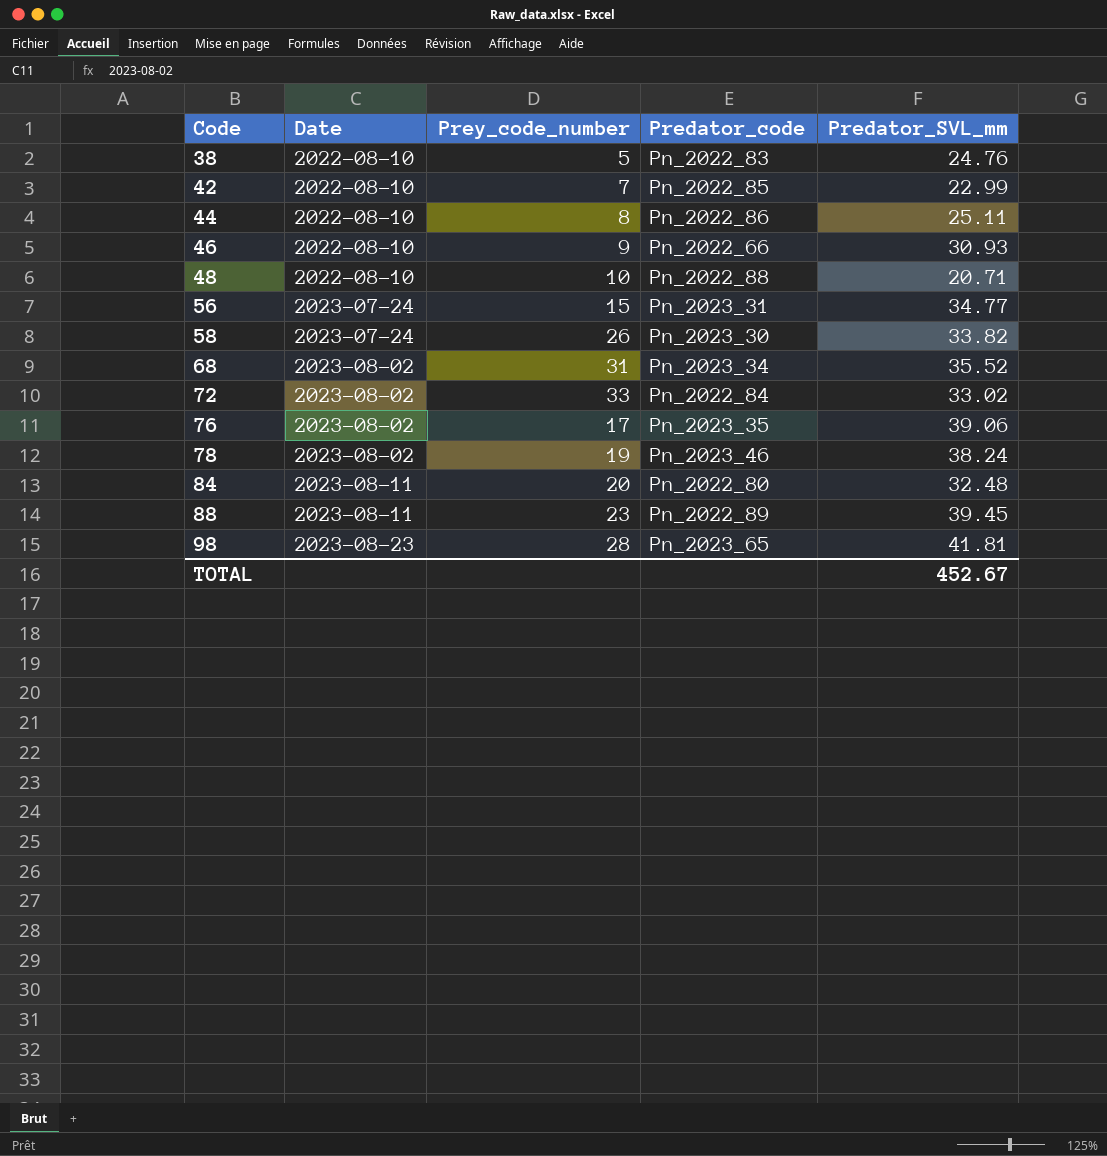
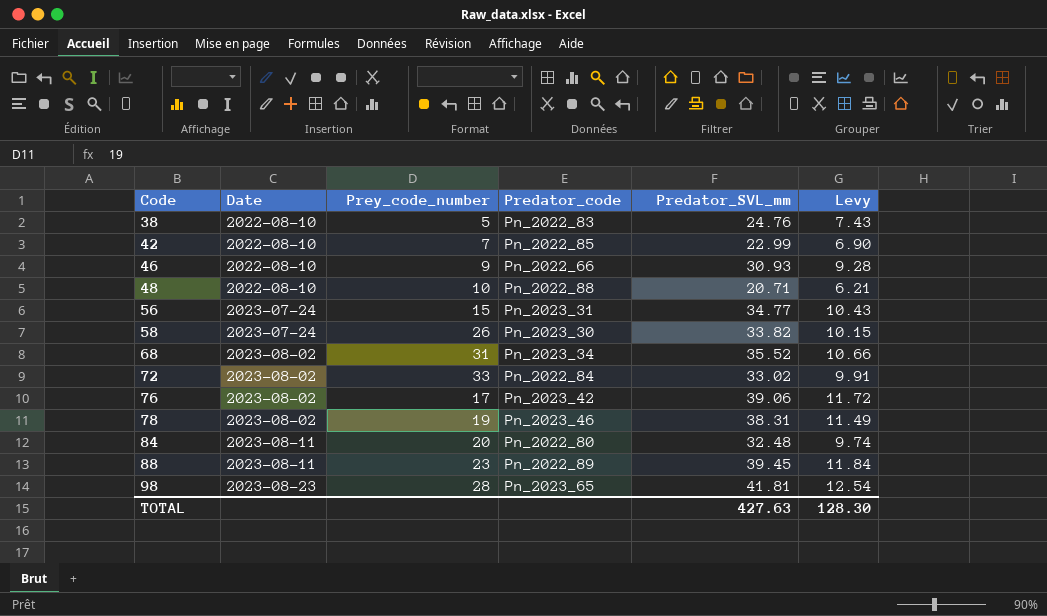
column Levy | formula: none -> [Predator_SVL_mm] * 0.3
row 44: 2022-08-10 | 8 | Pn_2022_86 | 25.11 -> none
76 | Predator_code: Pn_2023_35 -> Pn_2023_42
78 | Predator_SVL_mm: 38.24 -> 38.31
TOTAL | Predator_SVL_mm: 452.67 -> 427.63

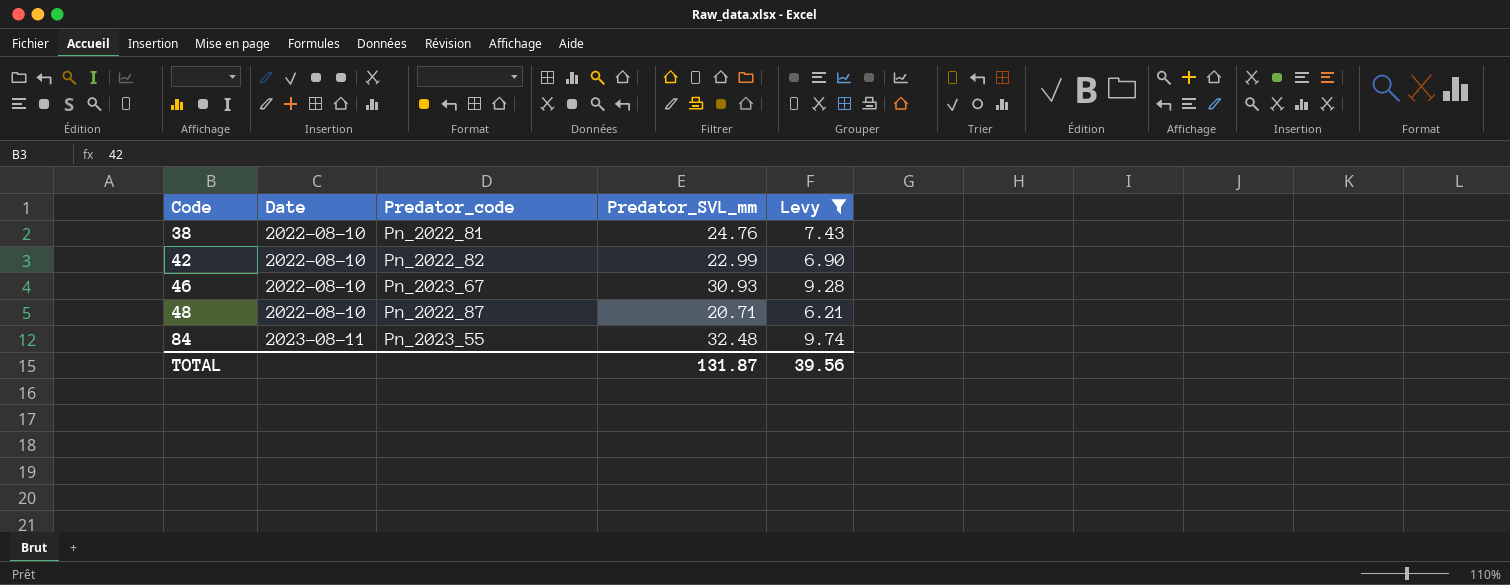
filter: none -> Levy <= 9.74
column Prey_code_number | position: 3 -> none
38 | Predator_code: Pn_2022_83 -> Pn_2022_81
42 | Predator_code: Pn_2022_85 -> Pn_2022_82
46 | Predator_code: Pn_2022_66 -> Pn_2023_67
48 | Predator_code: Pn_2022_88 -> Pn_2022_87
84 | Predator_code: Pn_2022_80 -> Pn_2023_55
TOTAL | Predator_SVL_mm: 427.63 -> 131.87
TOTAL | Levy: 128.30 -> 39.56

